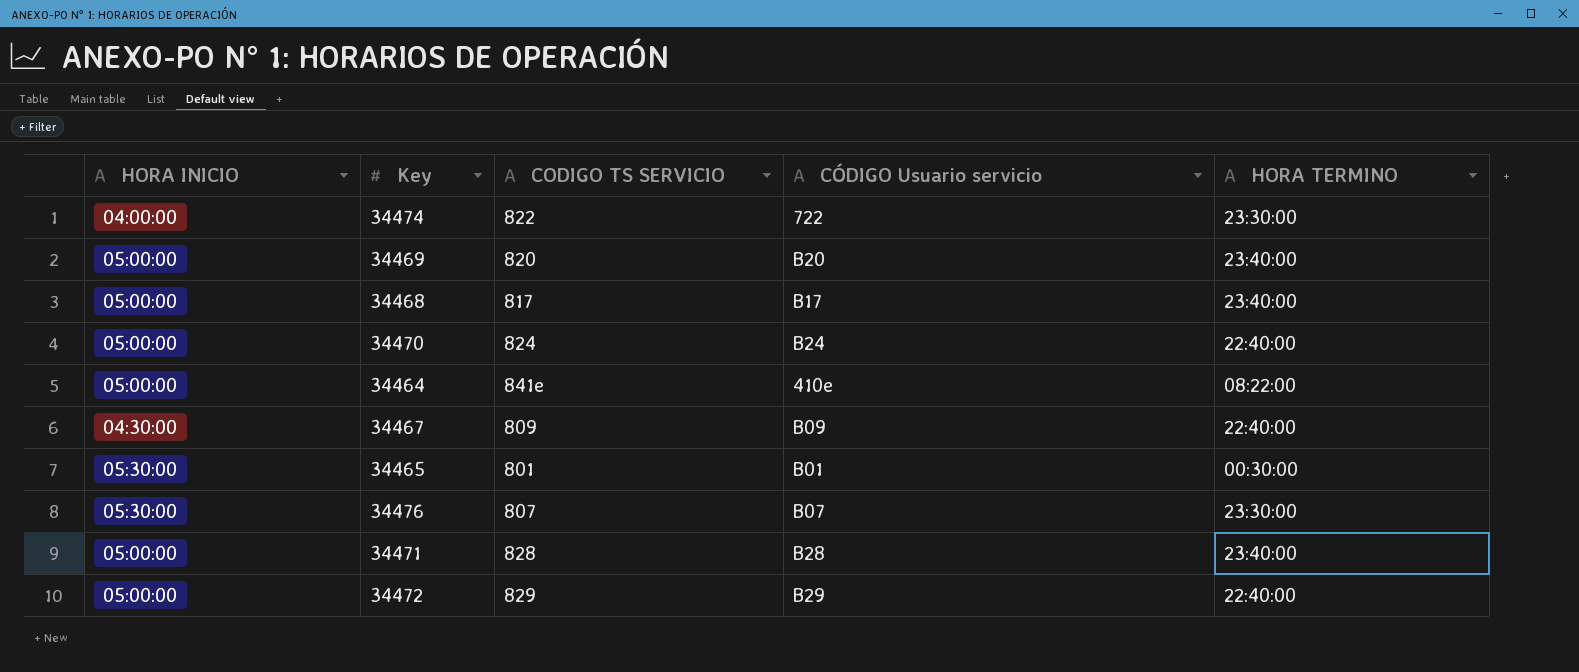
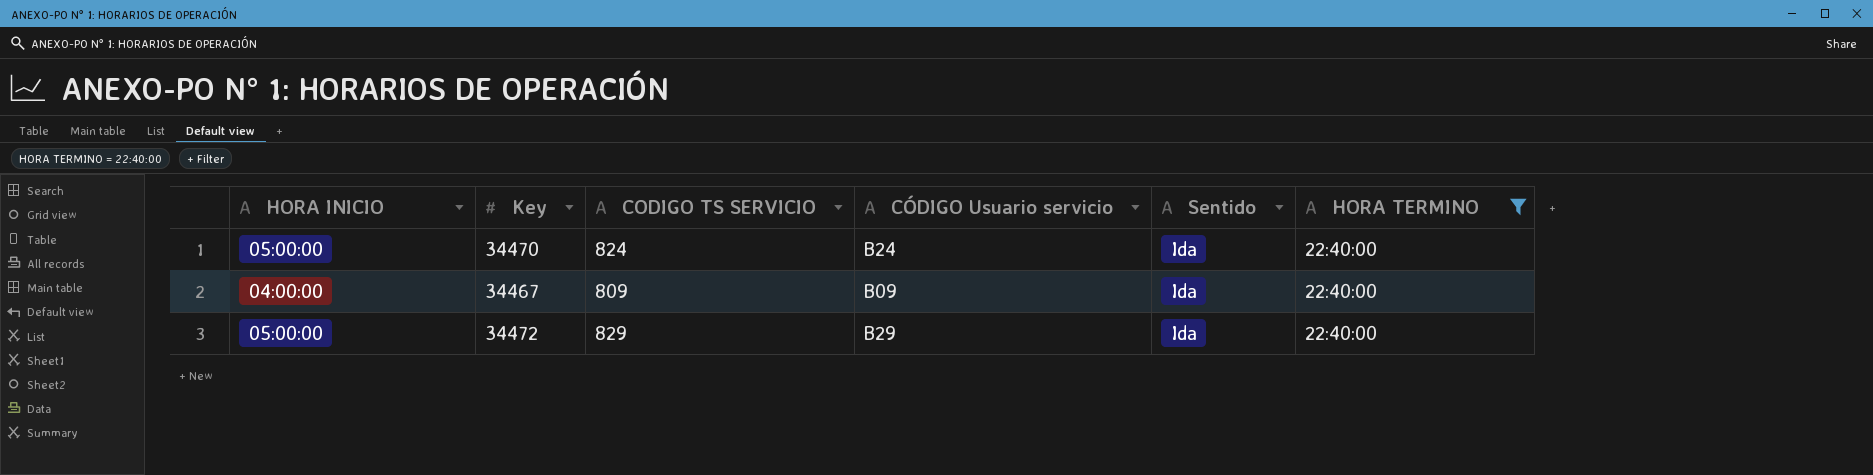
filter: none -> HORA TERMINO = 22:40:00
column Sentido | position: none -> 5
34467 | HORA INICIO: 04:30:00 -> 04:00:00

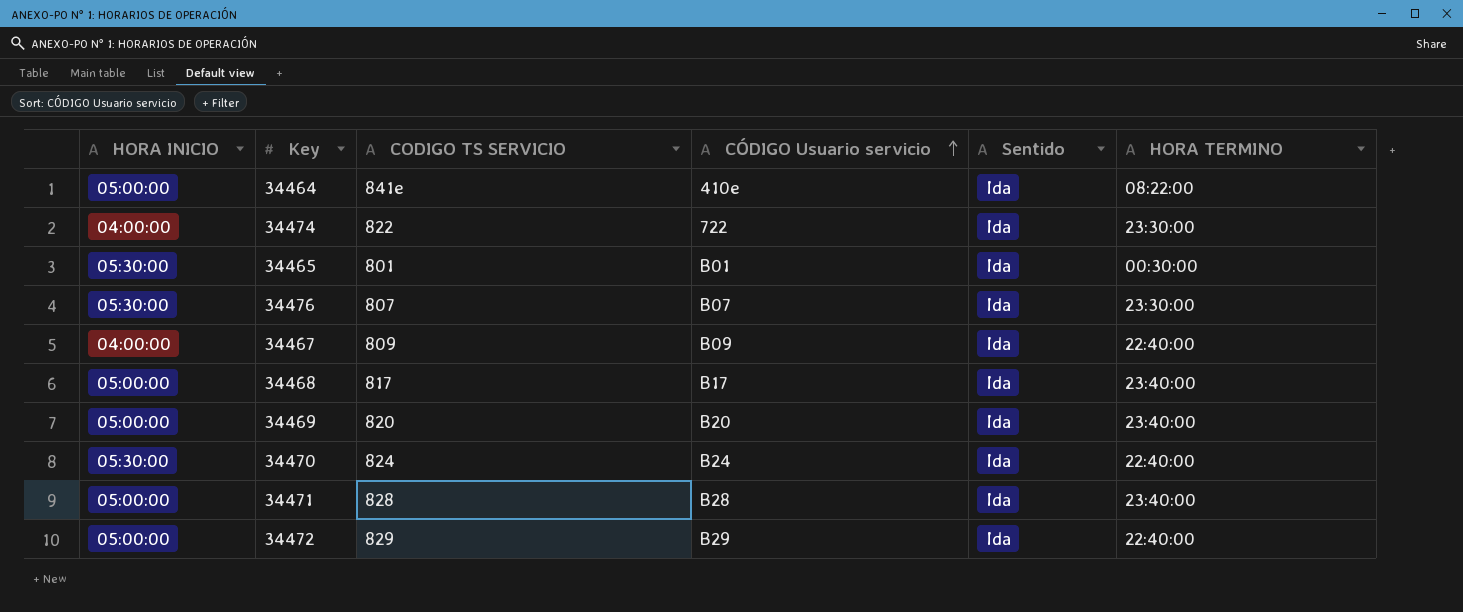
filter: HORA TERMINO = 22:40:00 -> none
row order: none -> CÓDIGO Usuario servicio ascending
34470 | HORA INICIO: 05:00:00 -> 05:30:00

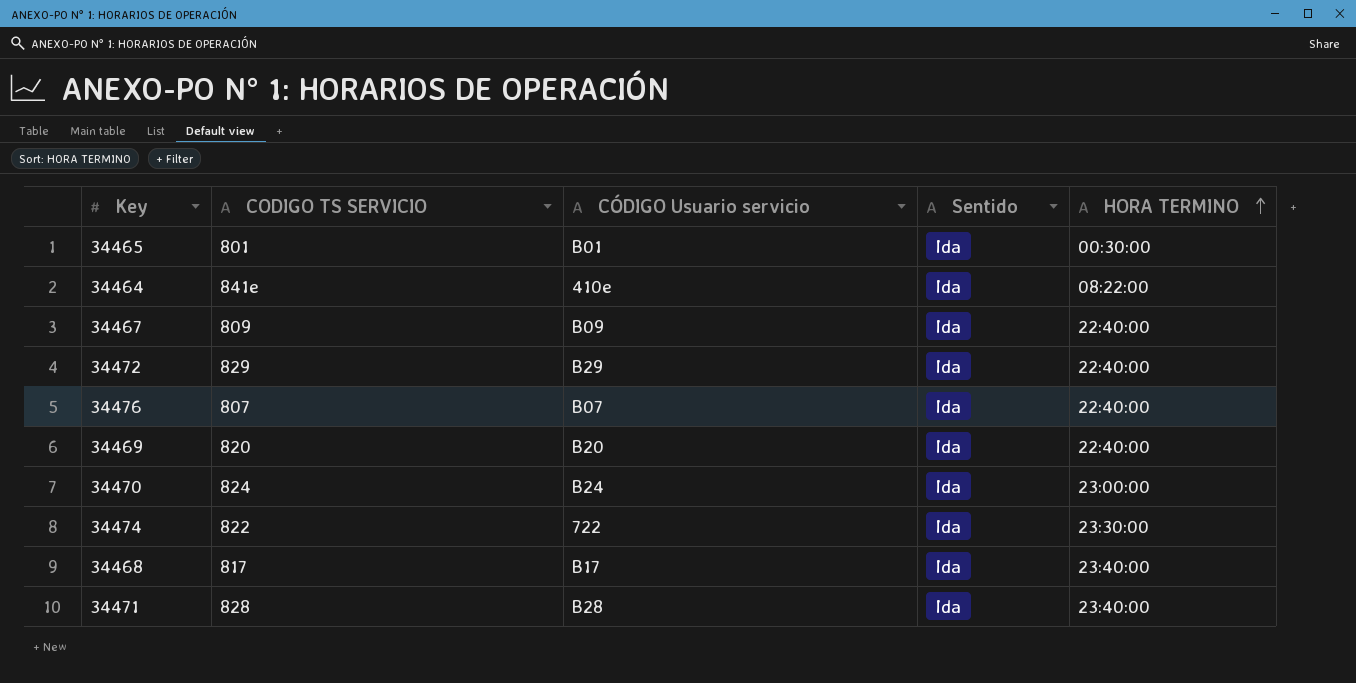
row order: CÓDIGO Usuario servicio ascending -> HORA TERMINO ascending
column HORA INICIO | position: 1 -> none
34476 | HORA TERMINO: 23:30:00 -> 22:40:00
34469 | HORA TERMINO: 23:40:00 -> 22:40:00
34470 | HORA TERMINO: 22:40:00 -> 23:00:00

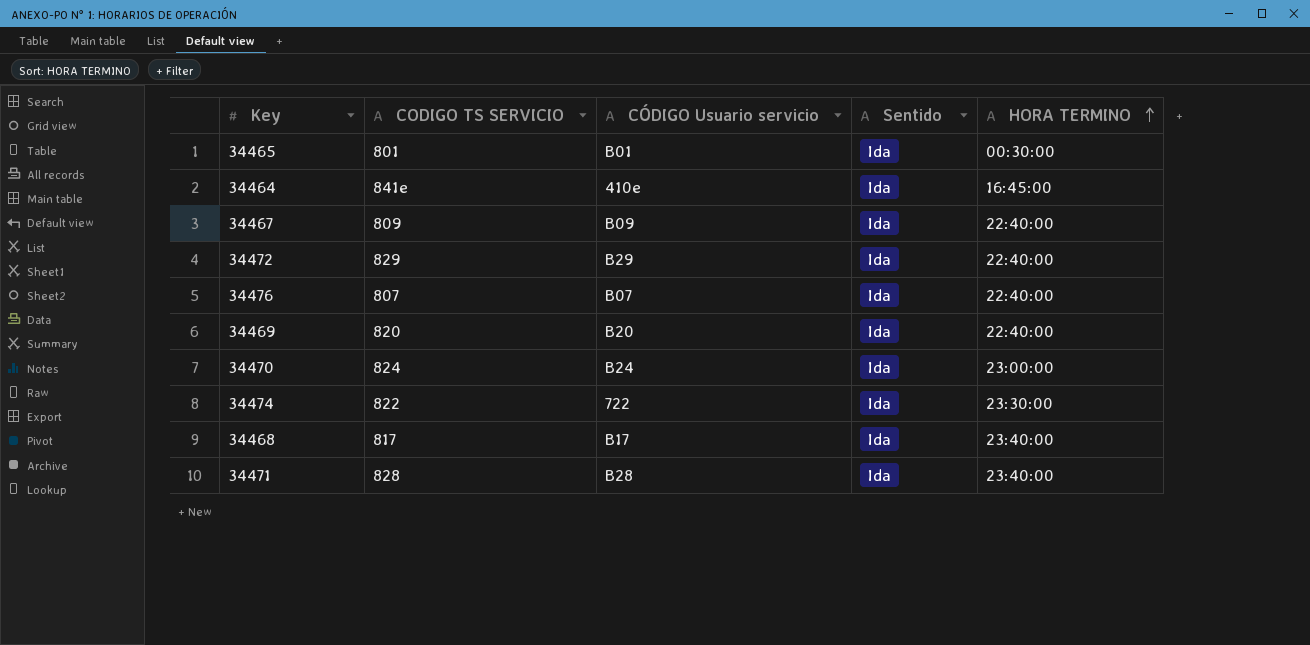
34464 | HORA TERMINO: 08:22:00 -> 16:45:00

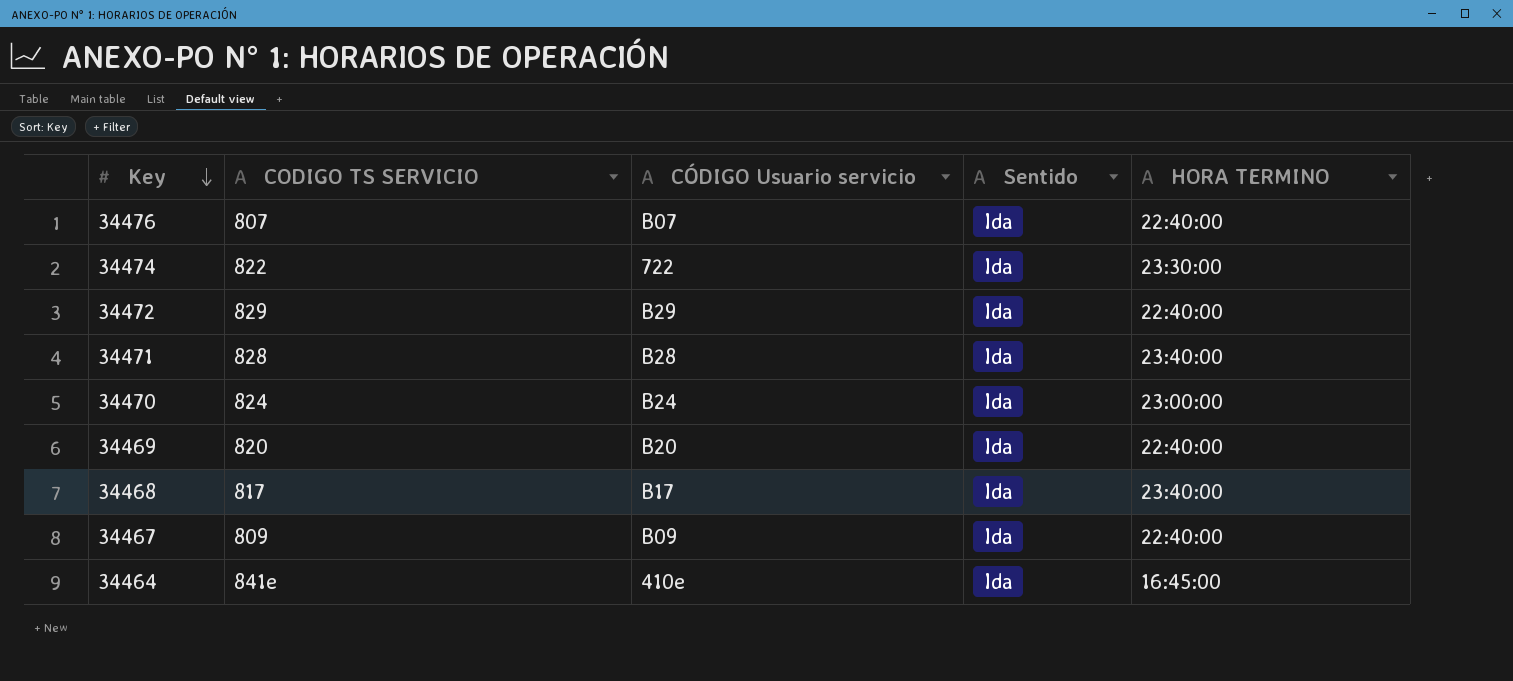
row order: HORA TERMINO ascending -> Key descending
row 34465: 801 | B01 | Ida | 00:30:00 -> none

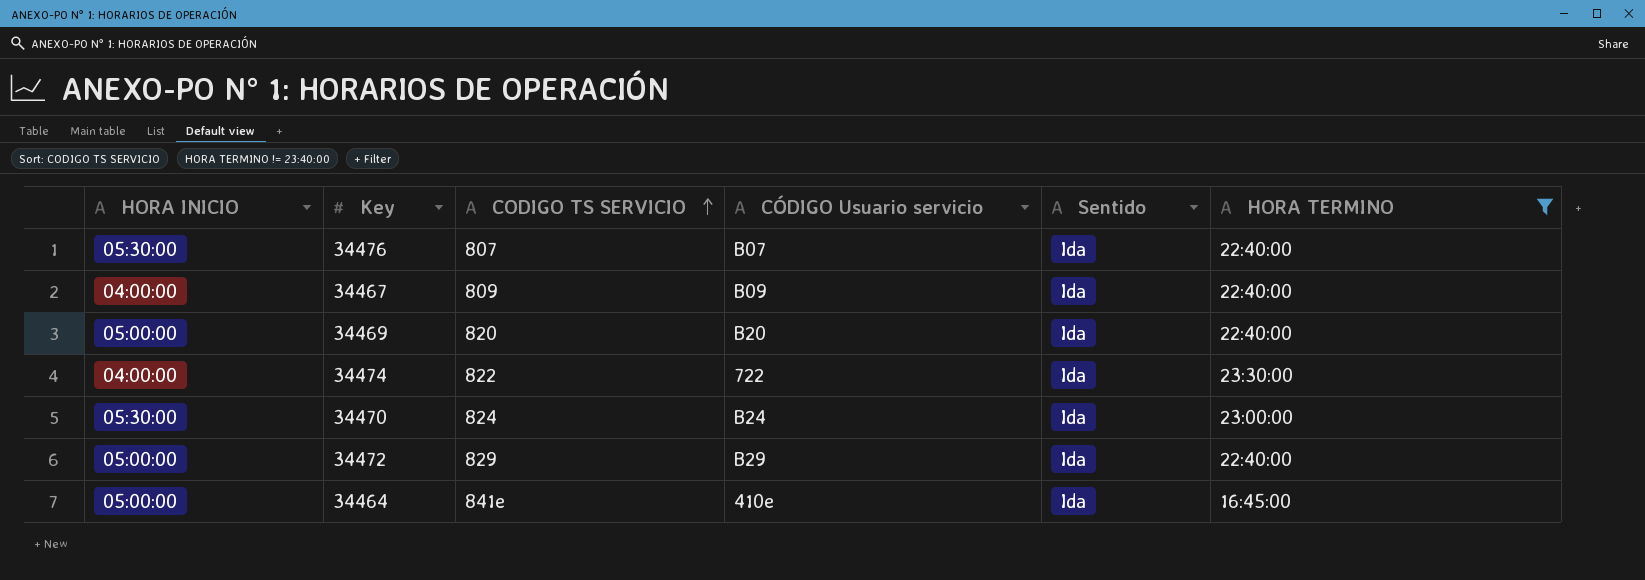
filter: none -> HORA TERMINO != 23:40:00
row order: Key descending -> CODIGO TS SERVICIO ascending
column HORA INICIO | position: none -> 1

